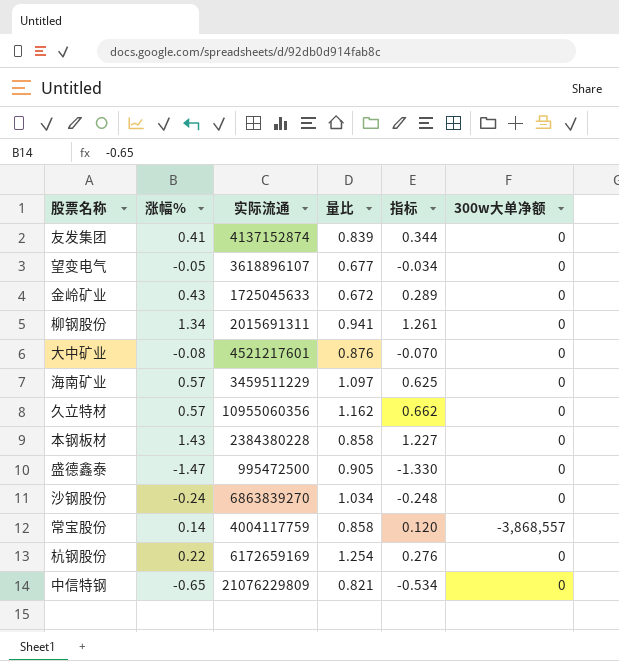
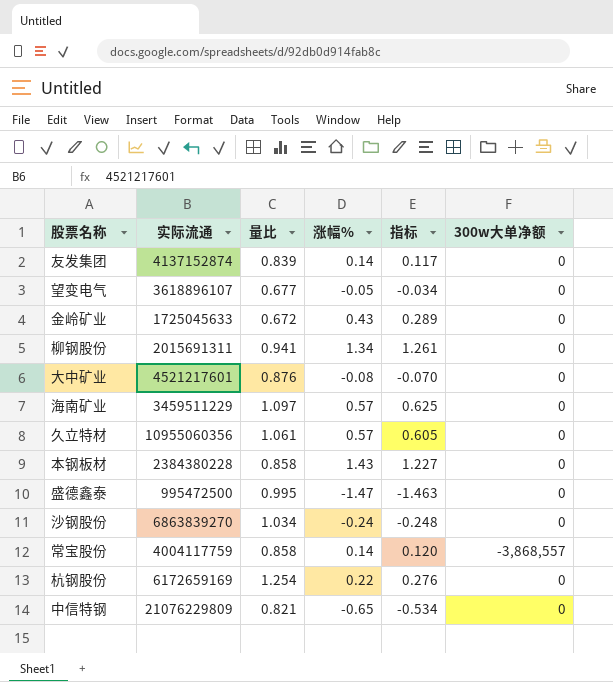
column 涨幅% | position: 2 -> 4
友发集团 | 涨幅%: 0.41 -> 0.14
友发集团 | 指标: 0.344 -> 0.117
久立特材 | 量比: 1.162 -> 1.061
久立特材 | 指标: 0.662 -> 0.605
盛德鑫泰 | 量比: 0.905 -> 0.995
盛德鑫泰 | 指标: -1.330 -> -1.463

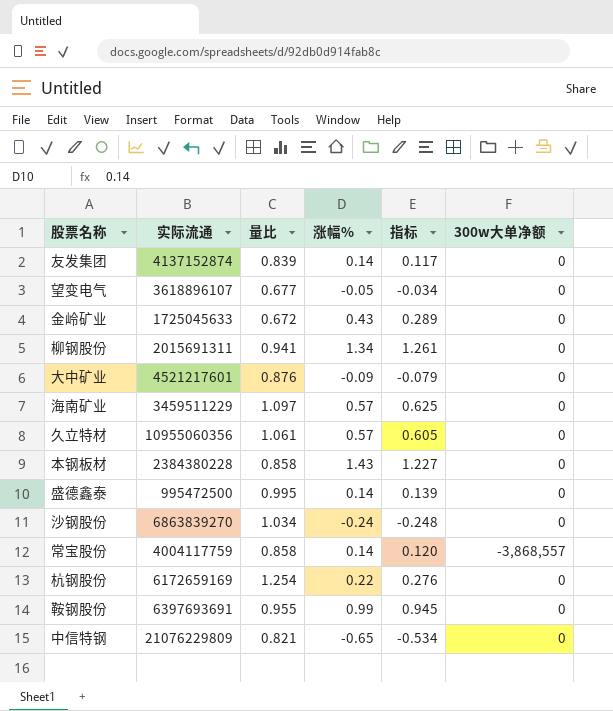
大中矿业 | 涨幅%: -0.08 -> -0.09
大中矿业 | 指标: -0.070 -> -0.079
盛德鑫泰 | 涨幅%: -1.47 -> 0.14
盛德鑫泰 | 指标: -1.463 -> 0.139
row 鞍钢股份: none -> 6397693691 | 0.955 | 0.99 | 0.945 | 0

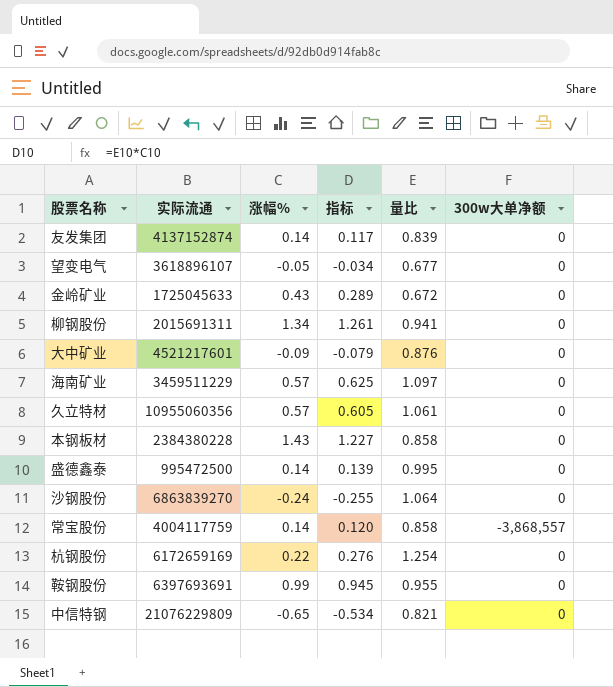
column 量比 | position: 3 -> 5
沙钢股份 | 指标: -0.248 -> -0.255
沙钢股份 | 量比: 1.034 -> 1.064

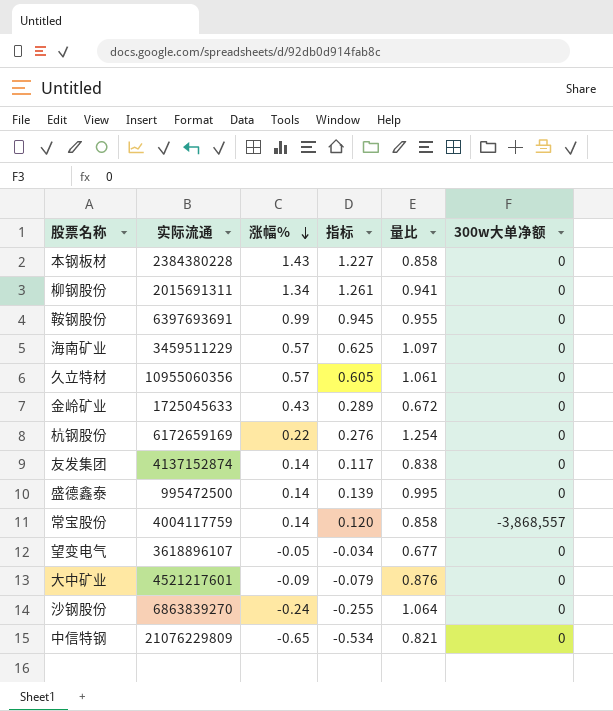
row order: none -> 涨幅% descending
友发集团 | 量比: 0.839 -> 0.838

